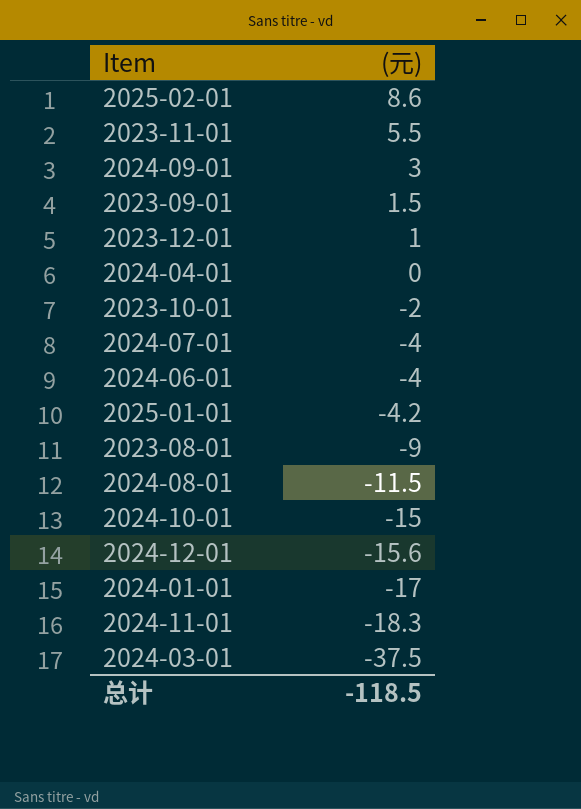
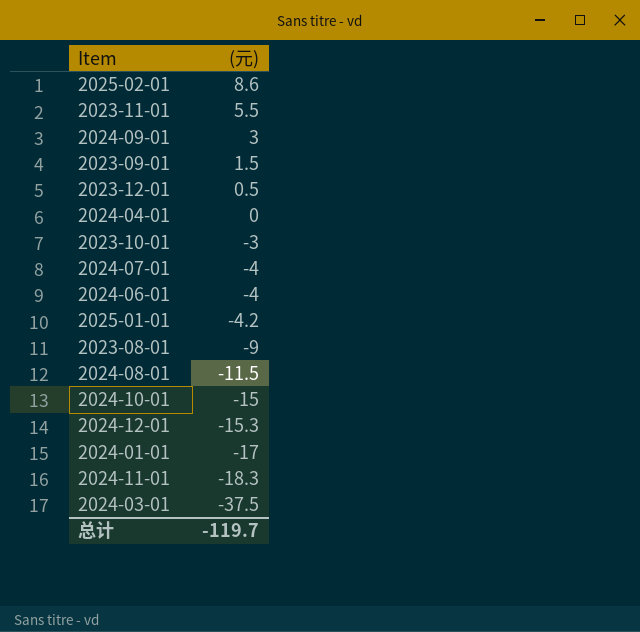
2023-12-01 | (元): 1 -> 0.5
2023-10-01 | (元): -2 -> -3
2024-12-01 | (元): -15.6 -> -15.3
总计 | (元): -118.5 -> -119.7

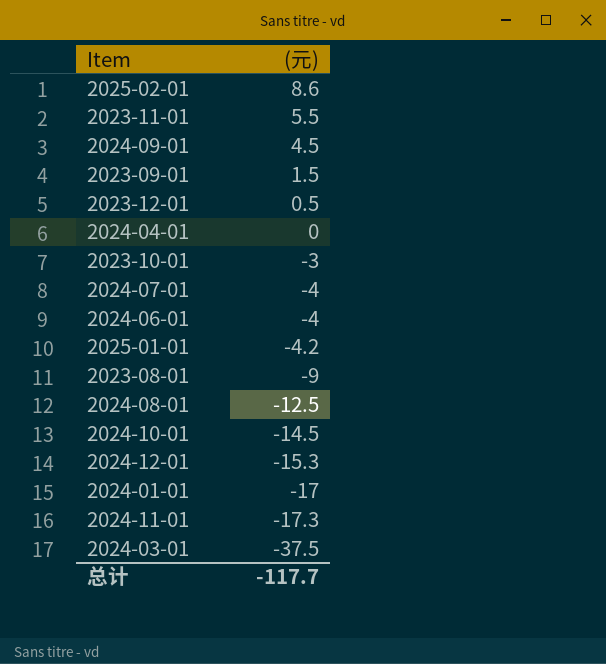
2024-09-01 | (元): 3 -> 4.5
2024-08-01 | (元): -11.5 -> -12.5
2024-10-01 | (元): -15 -> -14.5
2024-11-01 | (元): -18.3 -> -17.3
总计 | (元): -119.7 -> -117.7

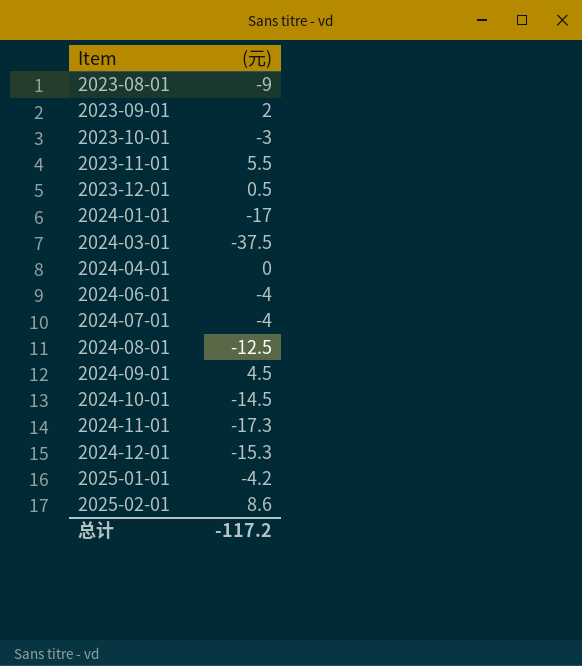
row order: (元) descending -> Item ascending
2023-09-01 | (元): 1.5 -> 2
总计 | (元): -117.7 -> -117.2

